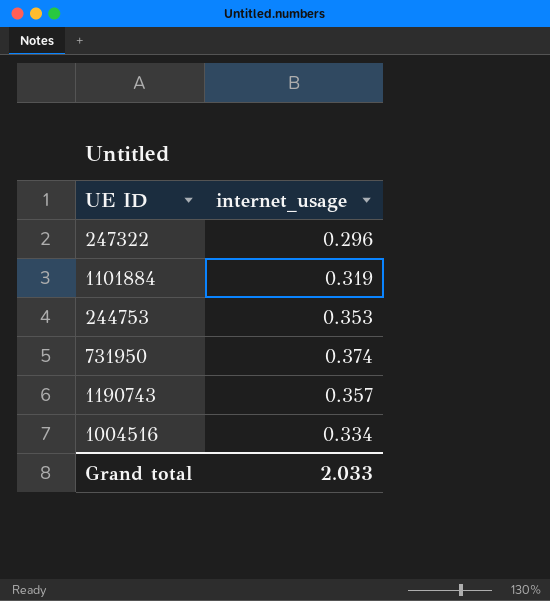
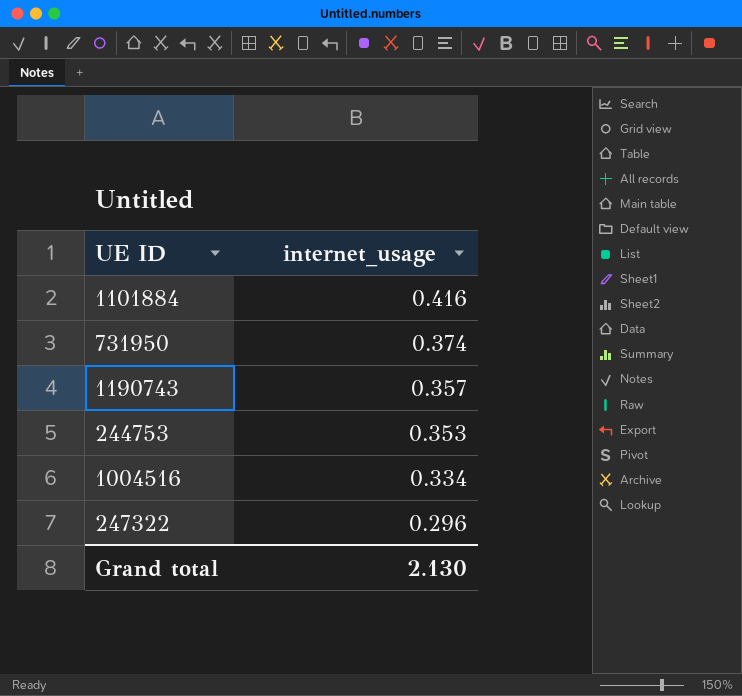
row order: none -> internet_usage descending
1101884 | internet_usage: 0.319 -> 0.416
Grand total | internet_usage: 2.033 -> 2.130

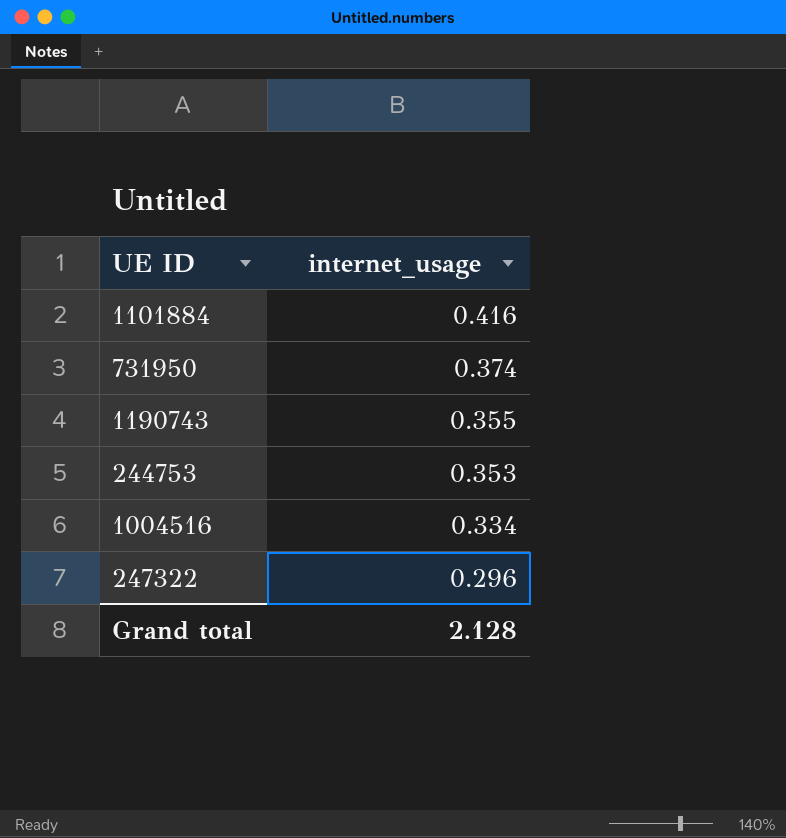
1190743 | internet_usage: 0.357 -> 0.355
Grand total | internet_usage: 2.130 -> 2.128

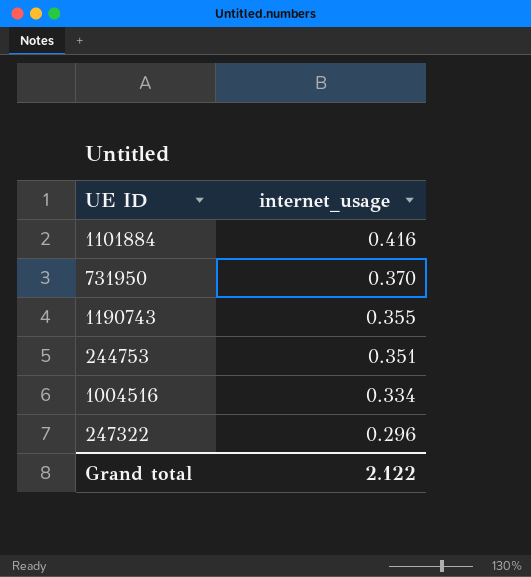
731950 | internet_usage: 0.374 -> 0.370
244753 | internet_usage: 0.353 -> 0.351
Grand total | internet_usage: 2.128 -> 2.122

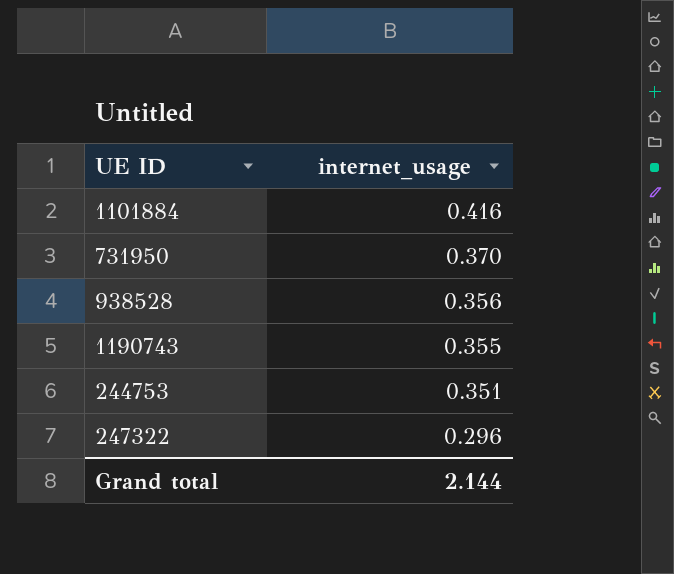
row 1004516: 0.334 -> none
row 938528: none -> 0.356
Grand total | internet_usage: 2.122 -> 2.144

